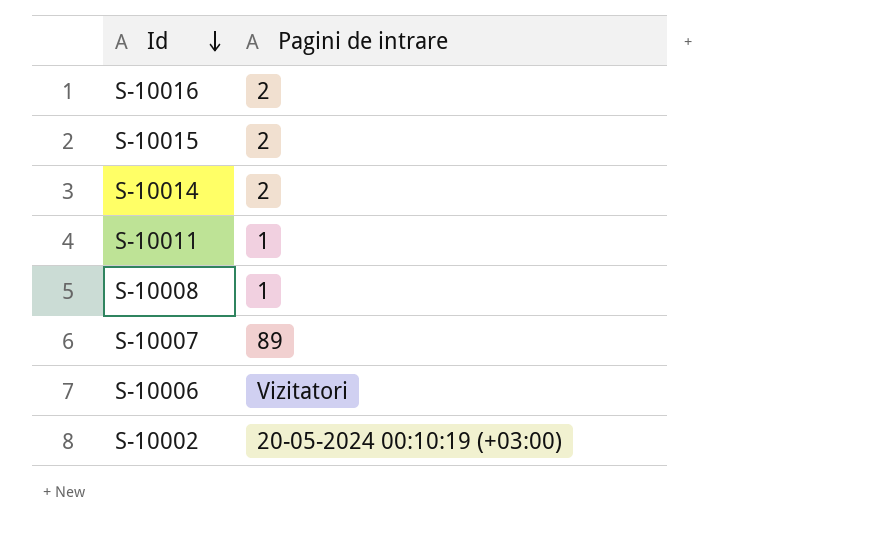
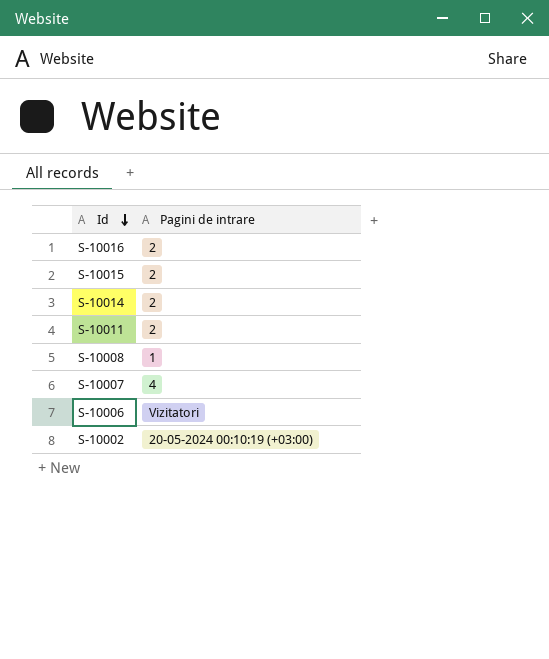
S-10011 | Pagini de intrare: 1 -> 2
S-10007 | Pagini de intrare: 89 -> 4

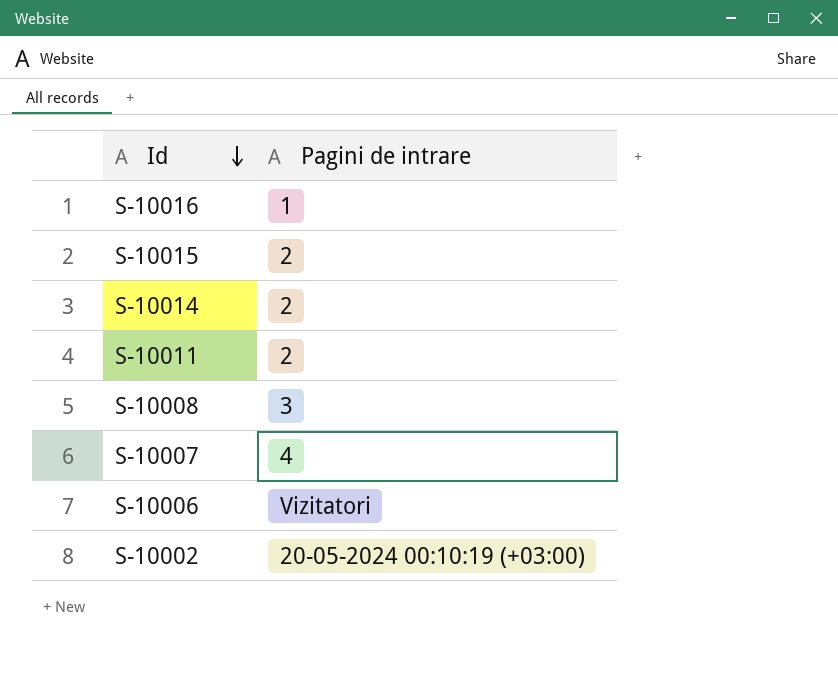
S-10016 | Pagini de intrare: 2 -> 1
S-10008 | Pagini de intrare: 1 -> 3

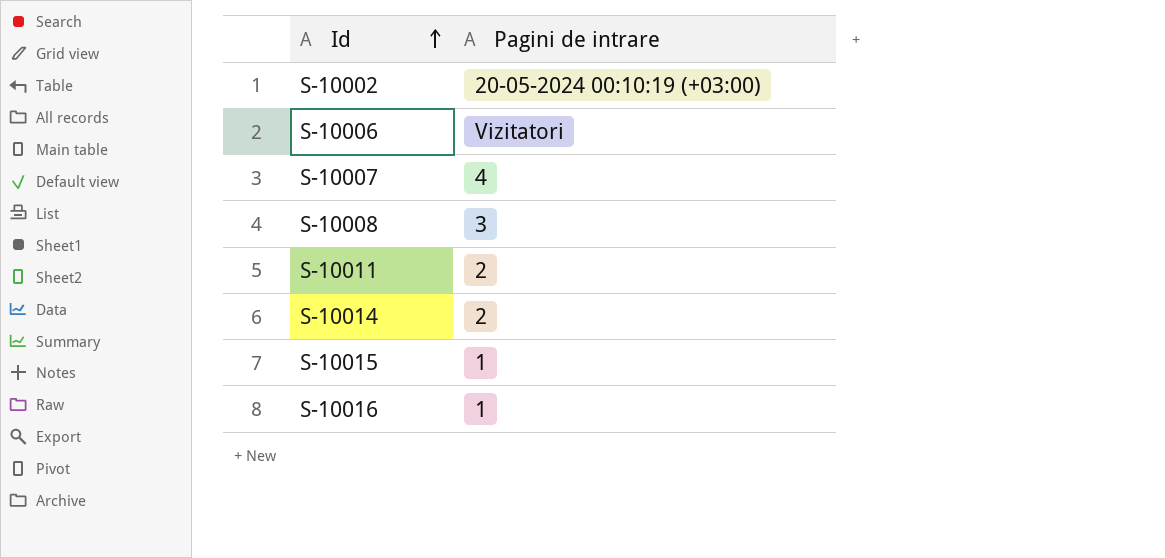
row order: Id descending -> Id ascending
S-10015 | Pagini de intrare: 2 -> 1

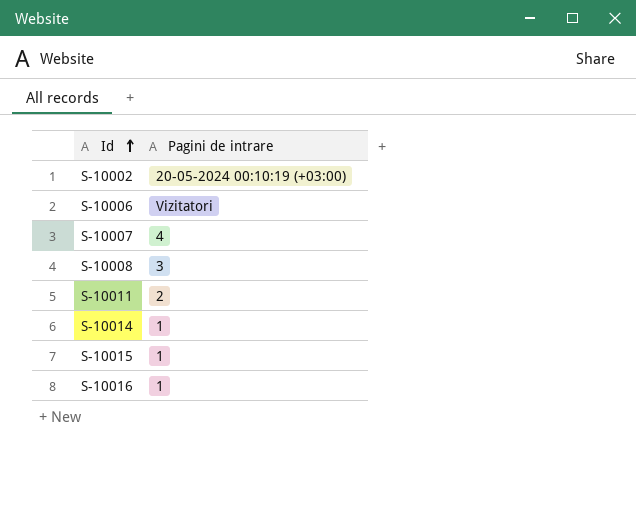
S-10014 | Pagini de intrare: 2 -> 1

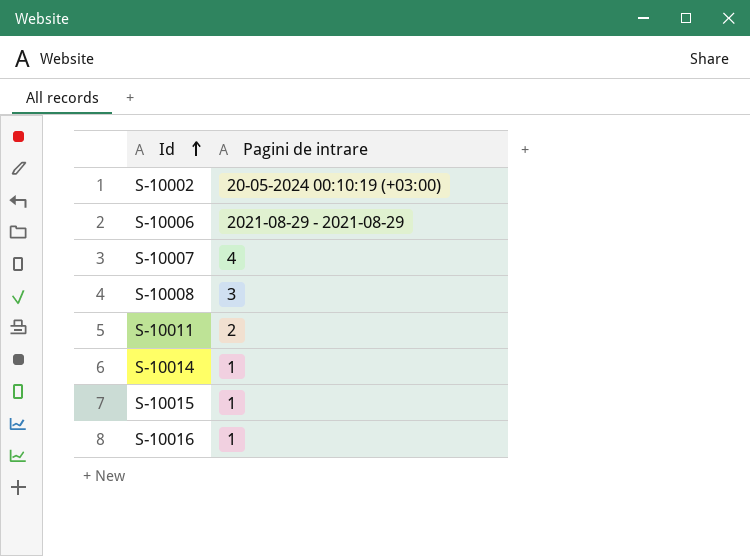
S-10006 | Pagini de intrare: Vizitatori -> 2021-08-29 - 2021-08-29

